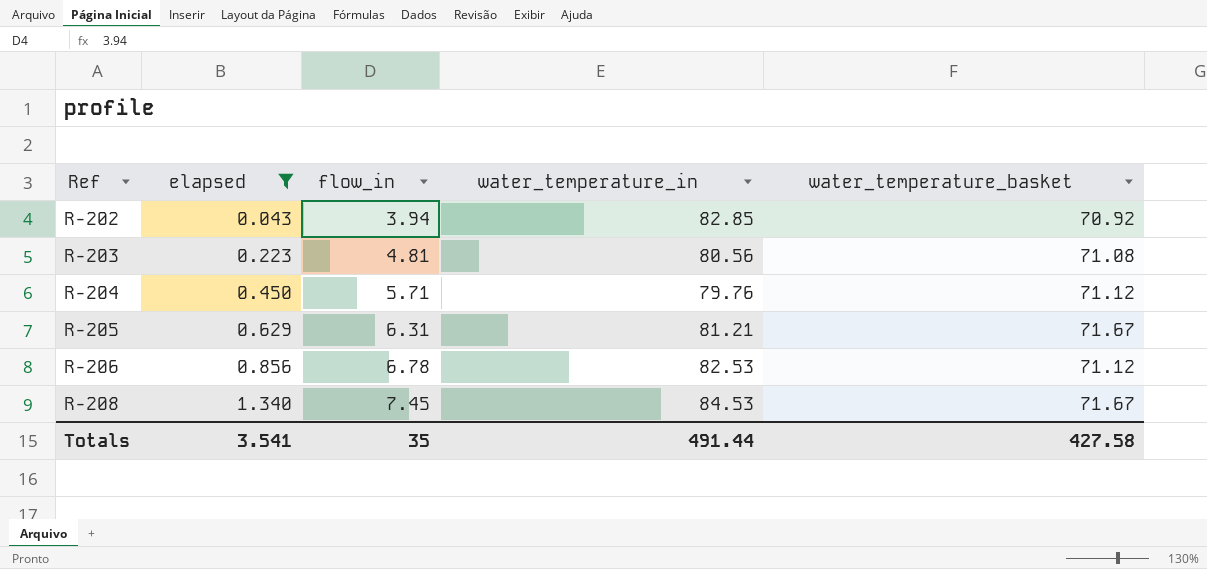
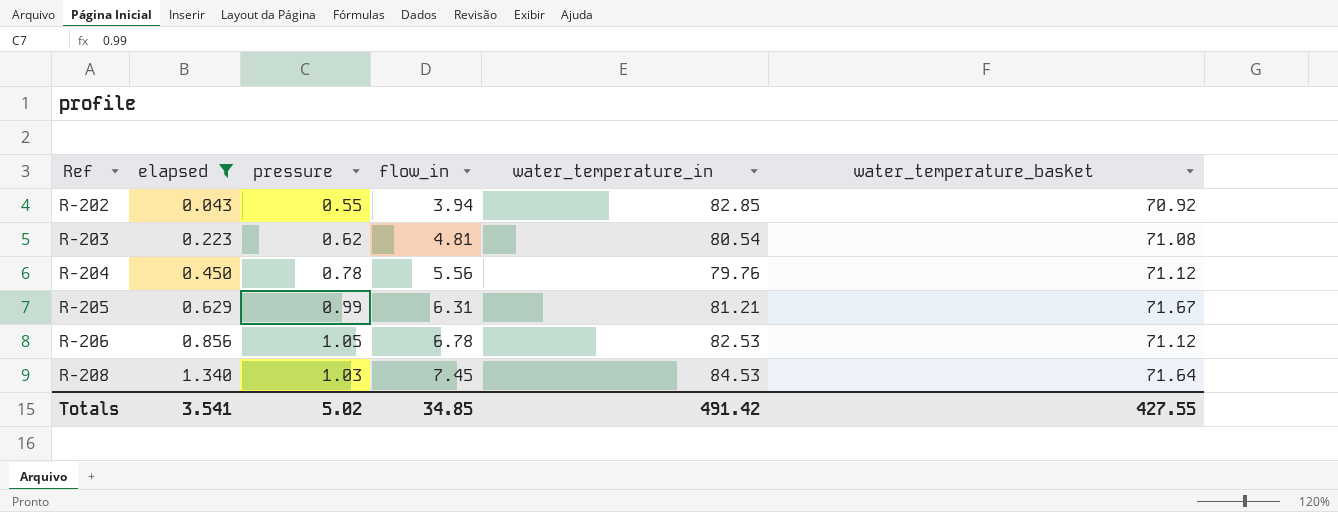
column pressure | position: none -> 3
R-203 | water_temperature_in: 80.56 -> 80.54
R-204 | flow_in: 5.71 -> 5.56
R-208 | water_temperature_basket: 71.67 -> 71.64
Totals | flow_in: 35 -> 34.85
Totals | water_temperature_in: 491.44 -> 491.42
Totals | water_temperature_basket: 427.58 -> 427.55

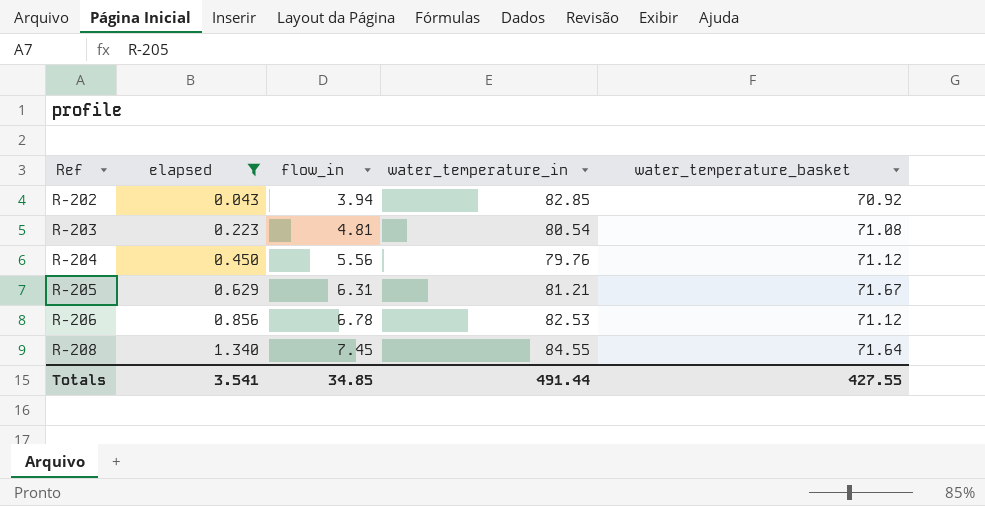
column pressure | position: 3 -> none
R-208 | water_temperature_in: 84.53 -> 84.55
Totals | water_temperature_in: 491.42 -> 491.44

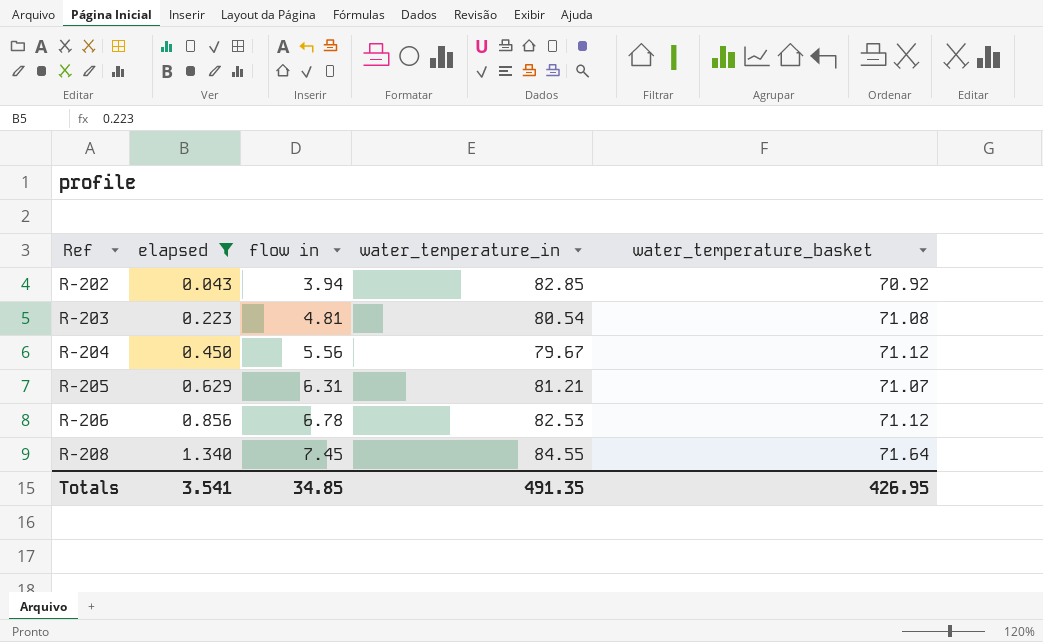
column name: flow_in -> flow in
R-204 | water_temperature_in: 79.76 -> 79.67
R-205 | water_temperature_basket: 71.67 -> 71.07
Totals | water_temperature_in: 491.44 -> 491.35
Totals | water_temperature_basket: 427.55 -> 426.95

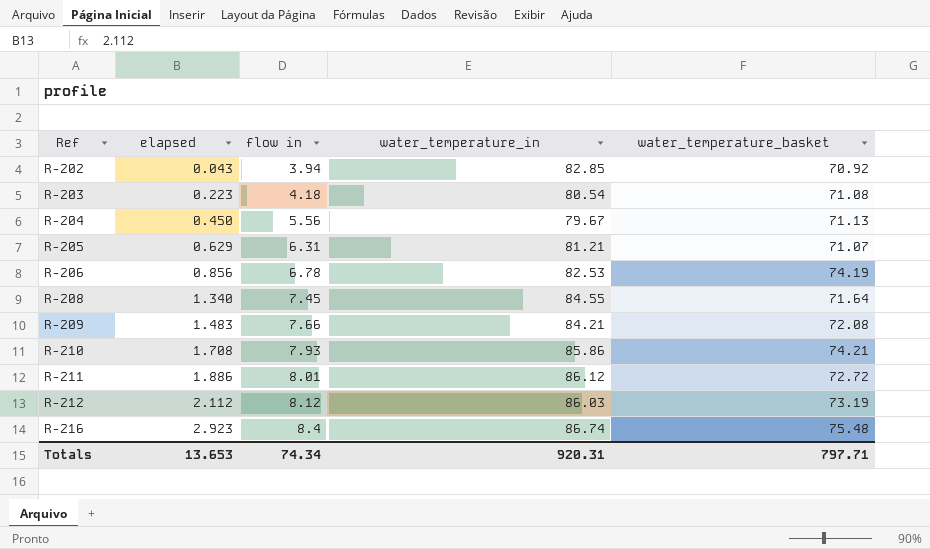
filter: elapsed <= 1.340 -> none
R-203 | flow in: 4.81 -> 4.18
R-204 | water_temperature_basket: 71.12 -> 71.13
R-206 | water_temperature_basket: 71.12 -> 74.19
Totals | elapsed: 3.541 -> 13.653
Totals | flow in: 34.85 -> 74.34
Totals | water_temperature_in: 491.35 -> 920.31
Totals | water_temperature_basket: 426.95 -> 797.71

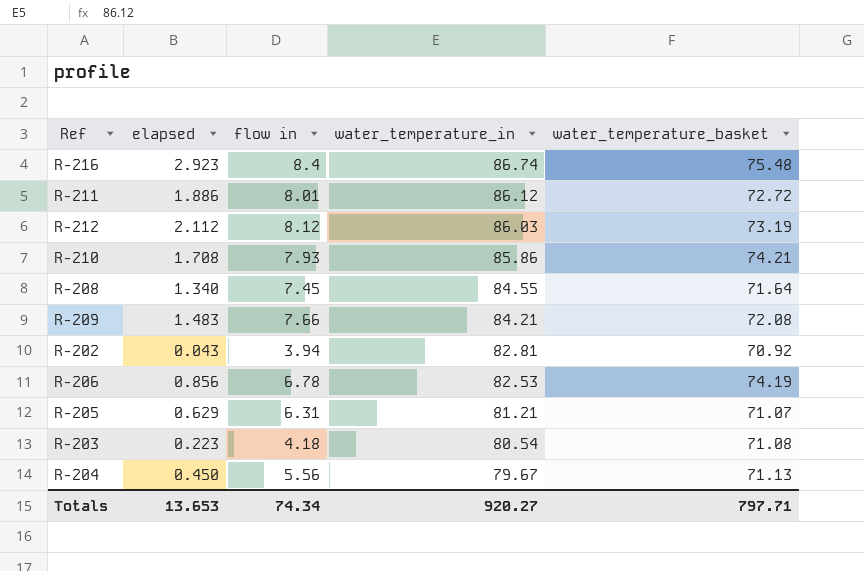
row order: Ref ascending -> water_temperature_in descending
R-202 | water_temperature_in: 82.85 -> 82.81
Totals | water_temperature_in: 920.31 -> 920.27

